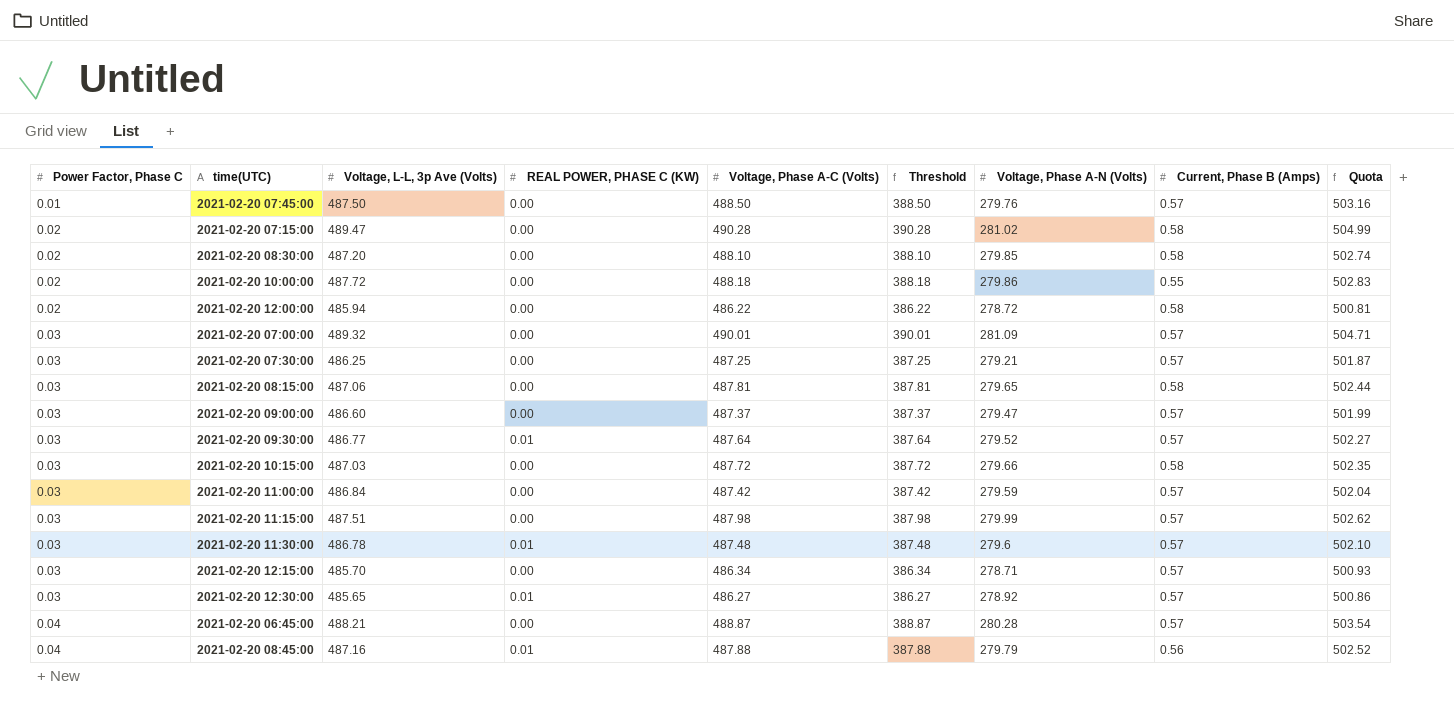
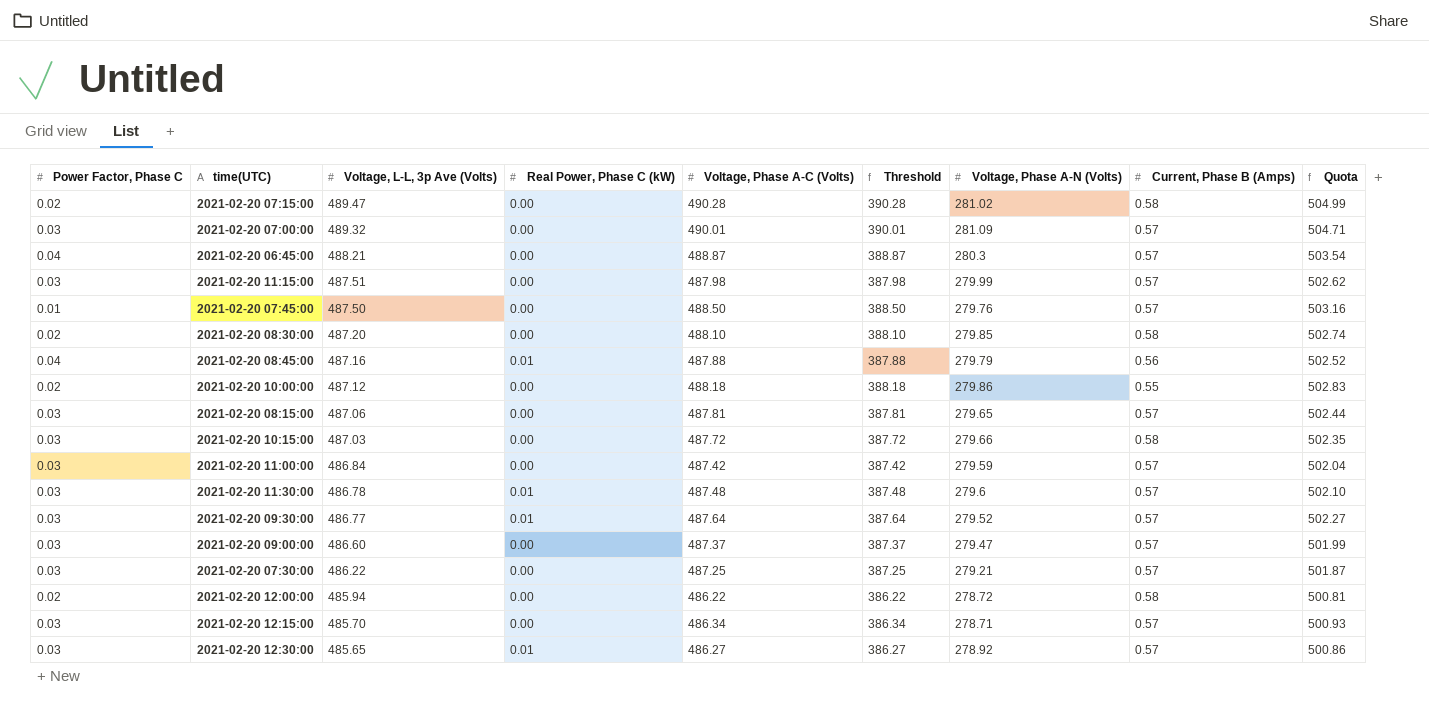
row order: Power Factor, Phase C ascending -> Voltage, L-L, 3p Ave (Volts) descending
column name: REAL POWER, PHASE C (KW) -> Real Power, Phase C (kW)
2021-02-20 06:45:00 | Voltage, Phase A-N (Volts): 280.28 -> 280.3
2021-02-20 10:00:00 | Voltage, L-L, 3p Ave (Volts): 487.72 -> 487.12
2021-02-20 08:15:00 | Current, Phase B (Amps): 0.58 -> 0.57
2021-02-20 07:30:00 | Voltage, L-L, 3p Ave (Volts): 486.25 -> 486.22

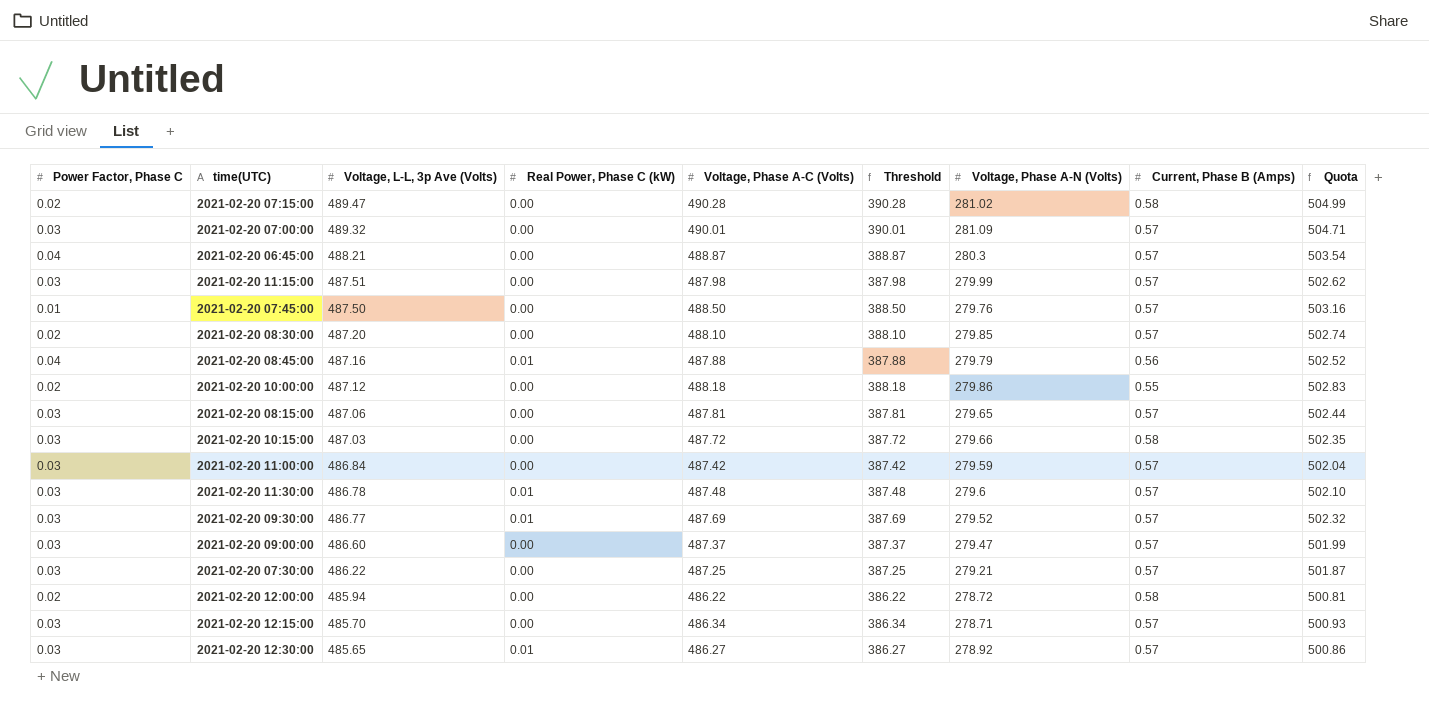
2021-02-20 08:30:00 | Current, Phase B (Amps): 0.58 -> 0.57
2021-02-20 09:30:00 | Voltage, Phase A-C (Volts): 487.64 -> 487.69
2021-02-20 09:30:00 | Threshold: 387.64 -> 387.69
2021-02-20 09:30:00 | Quota: 502.27 -> 502.32

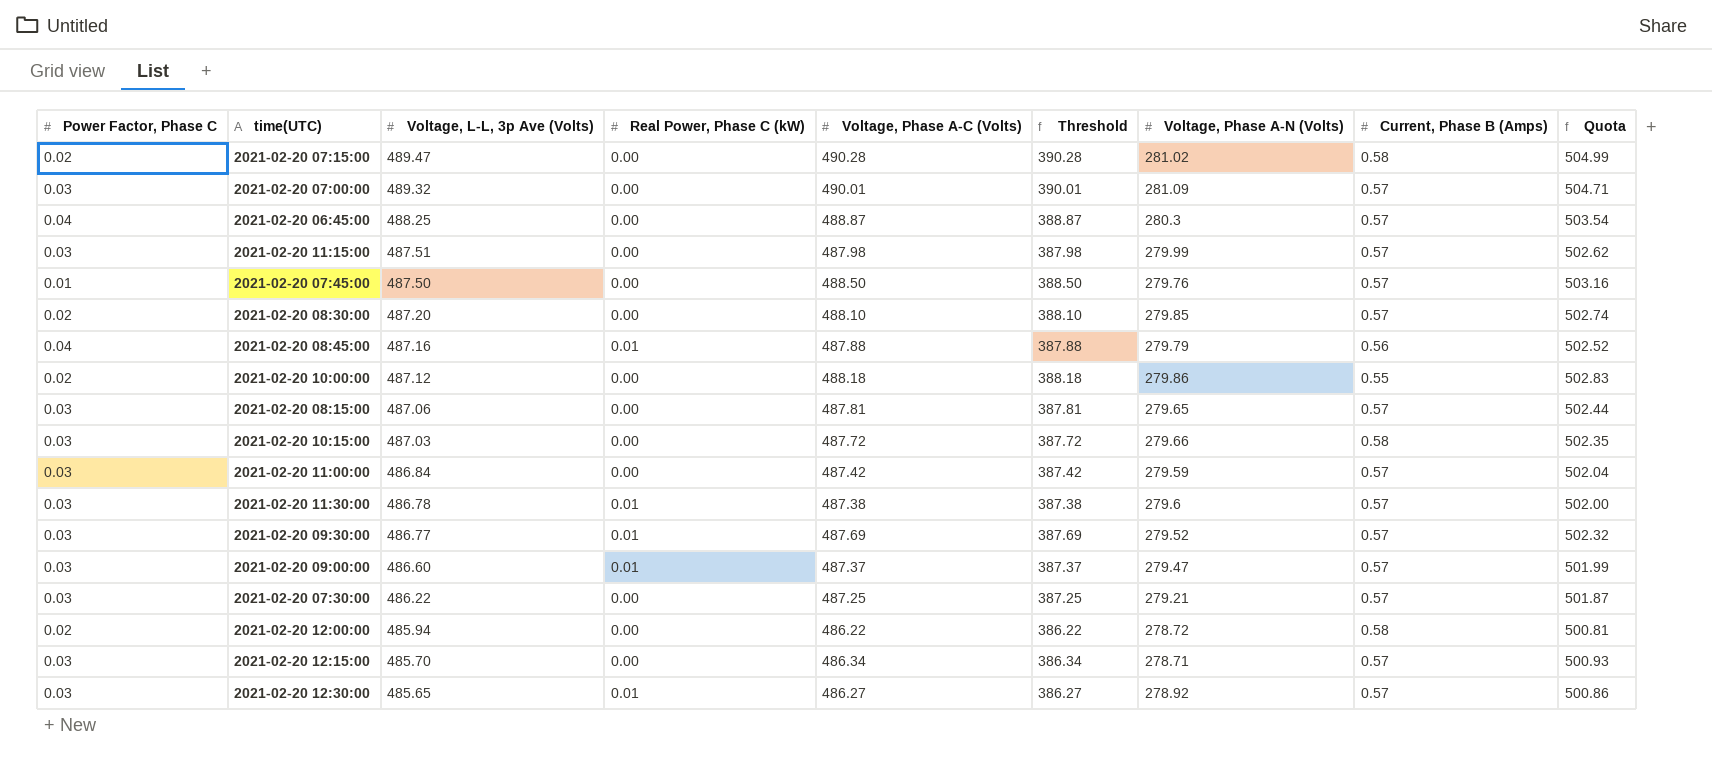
2021-02-20 06:45:00 | Voltage, L-L, 3p Ave (Volts): 488.21 -> 488.25
2021-02-20 11:30:00 | Voltage, Phase A-C (Volts): 487.48 -> 487.38
2021-02-20 11:30:00 | Threshold: 387.48 -> 387.38
2021-02-20 11:30:00 | Quota: 502.10 -> 502.00
2021-02-20 09:00:00 | Real Power, Phase C (kW): 0.00 -> 0.01

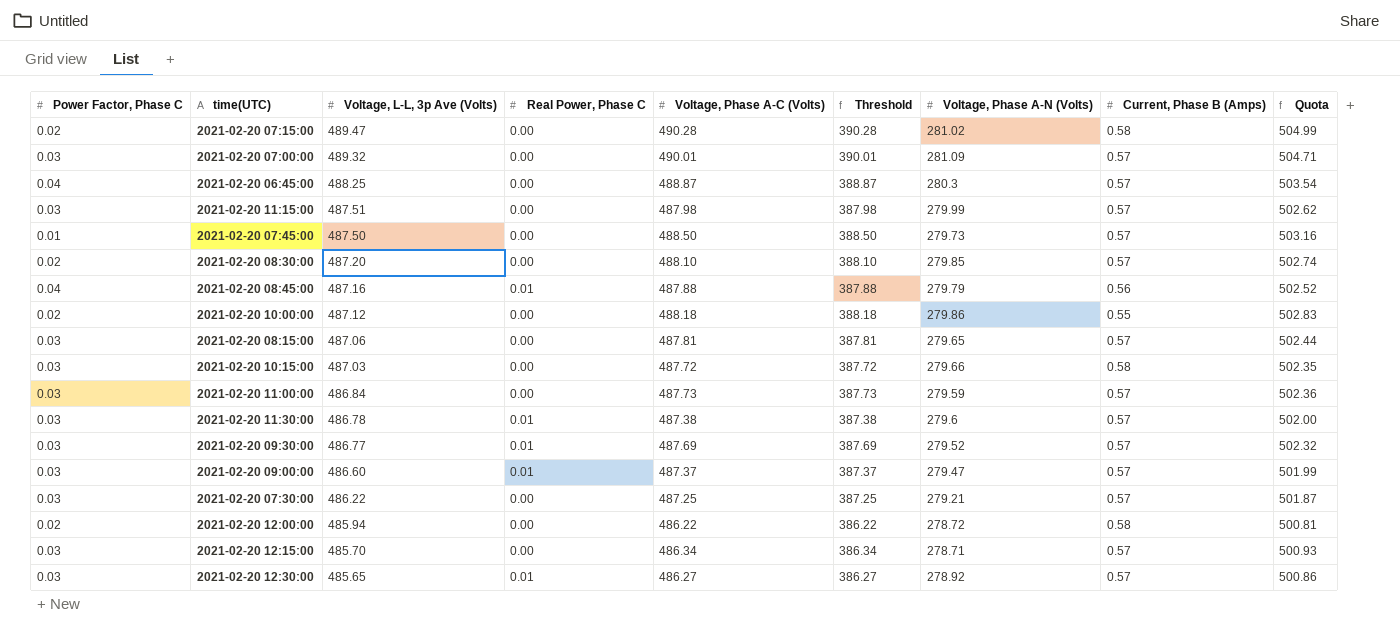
column name: Real Power, Phase C (kW) -> Real Power, Phase C
2021-02-20 07:45:00 | Voltage, Phase A-N (Volts): 279.76 -> 279.73
2021-02-20 11:00:00 | Voltage, Phase A-C (Volts): 487.42 -> 487.73
2021-02-20 11:00:00 | Threshold: 387.42 -> 387.73
2021-02-20 11:00:00 | Quota: 502.04 -> 502.36

